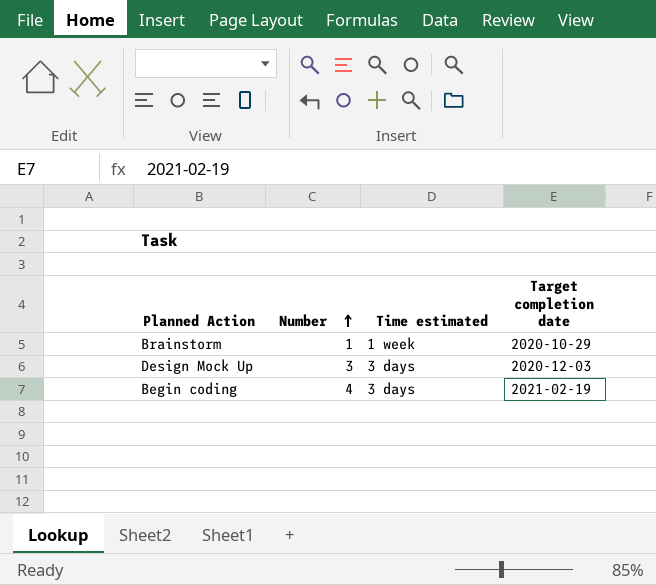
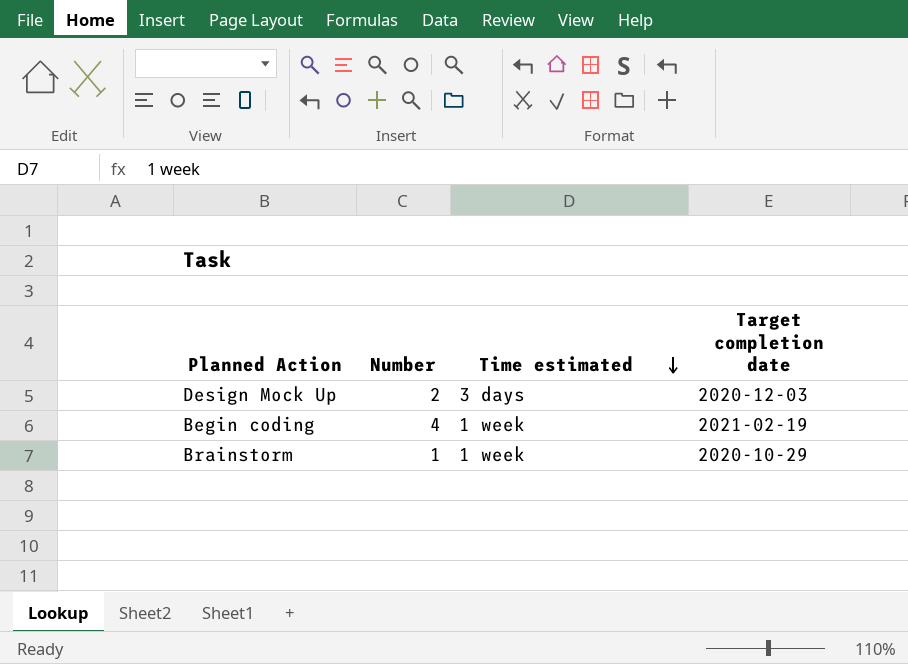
row order: Number ascending -> Time estimated descending
Design Mock Up | Number: 3 -> 2
Begin coding | Time estimated: 3 days -> 1 week

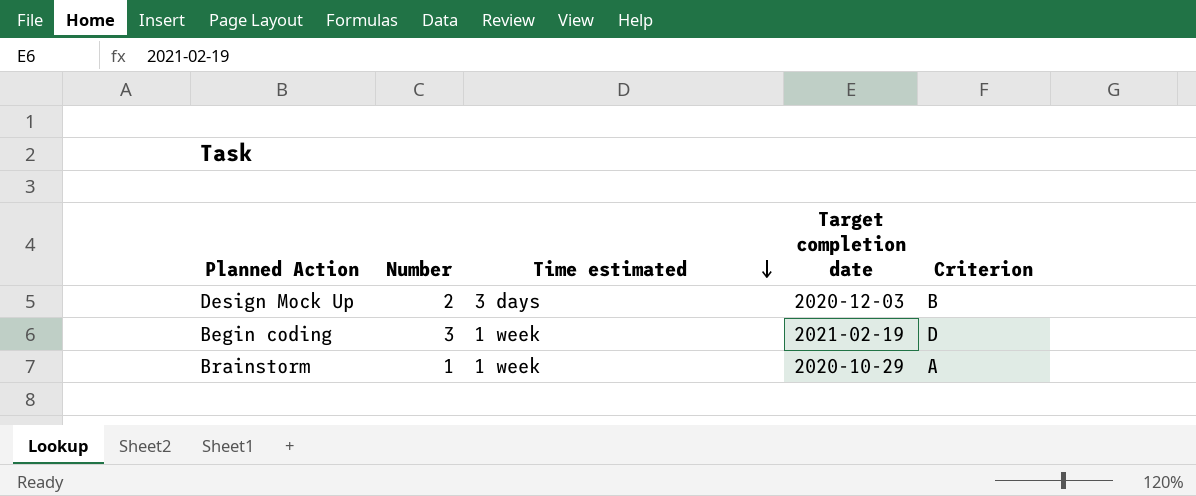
column Criterion | position: none -> 5
Begin coding | Number: 4 -> 3

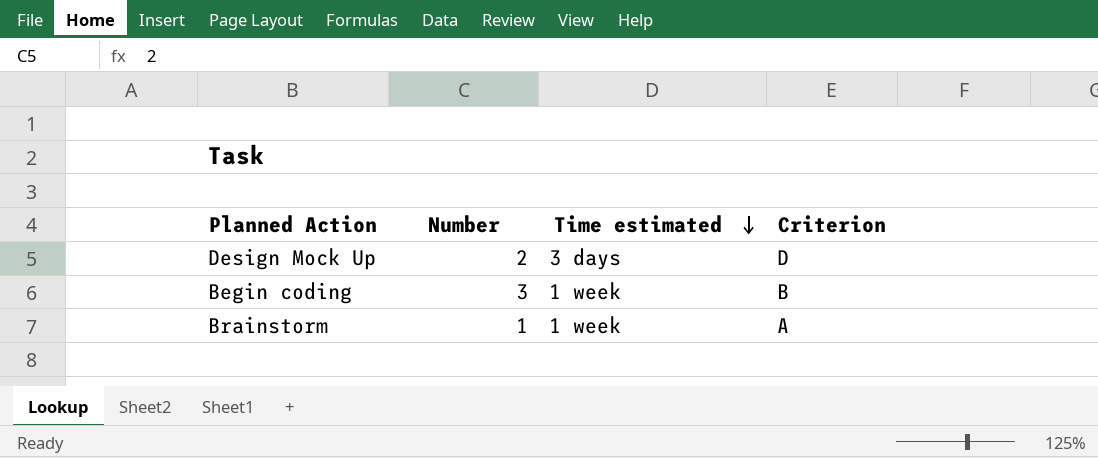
column Target completion date | position: 4 -> none
Design Mock Up | Criterion: B -> D
Begin coding | Criterion: D -> B

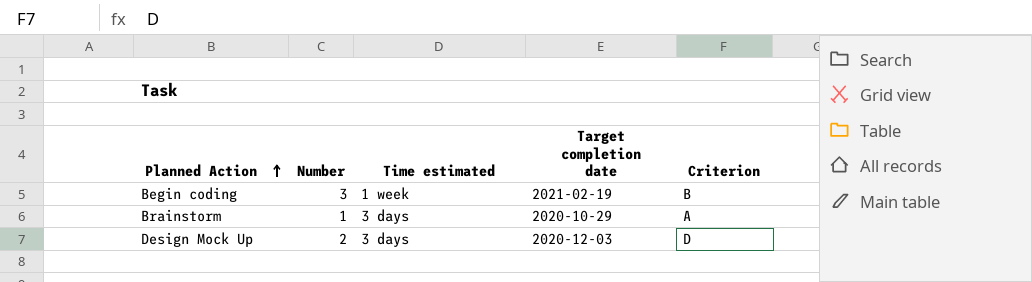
row order: Time estimated descending -> Planned Action ascending
column Target completion date | position: none -> 4
Brainstorm | Time estimated: 1 week -> 3 days

